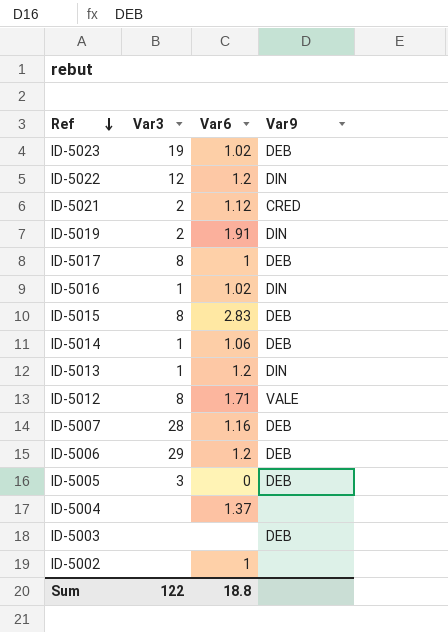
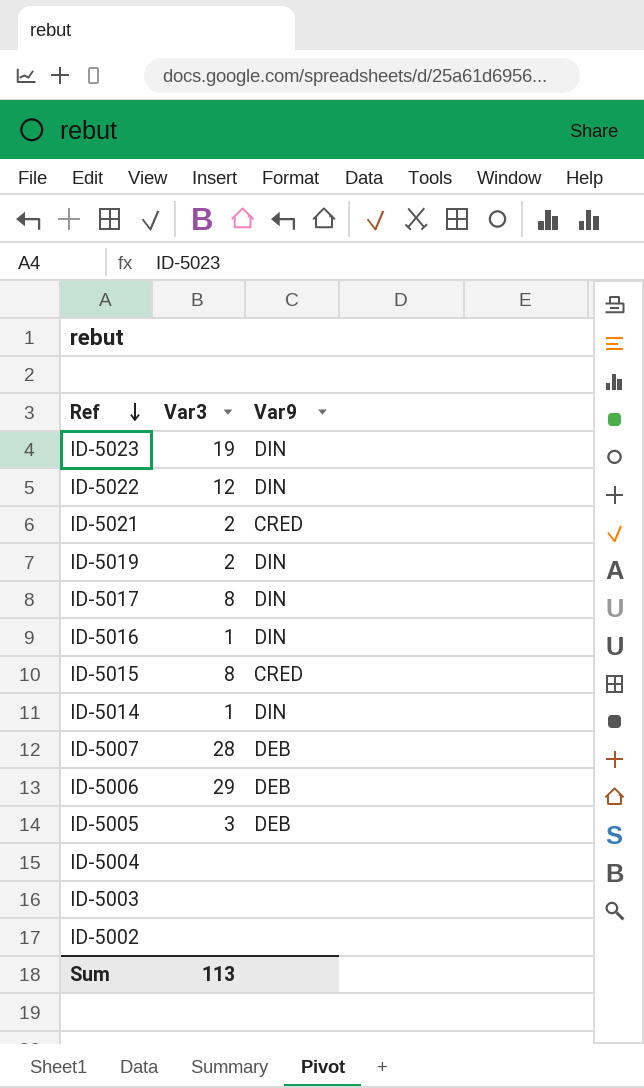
column Var6 | position: 3 -> none
row ID-5013: 1 | 1.2 | DIN -> none
row ID-5012: 8 | 1.71 | VALE -> none
ID-5023 | Var9: DEB -> DIN
ID-5017 | Var9: DEB -> DIN
ID-5015 | Var9: DEB -> CRED
ID-5014 | Var9: DEB -> DIN
ID-5003 | Var9: DEB -> none
Sum | Var3: 122 -> 113

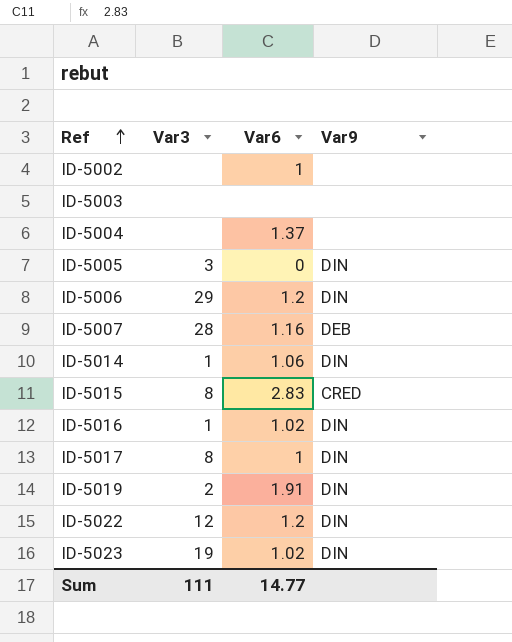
row order: Ref descending -> Ref ascending
column Var6 | position: none -> 3
row ID-5021: 2 | CRED -> none
ID-5005 | Var9: DEB -> DIN
ID-5006 | Var9: DEB -> DIN
Sum | Var3: 113 -> 111

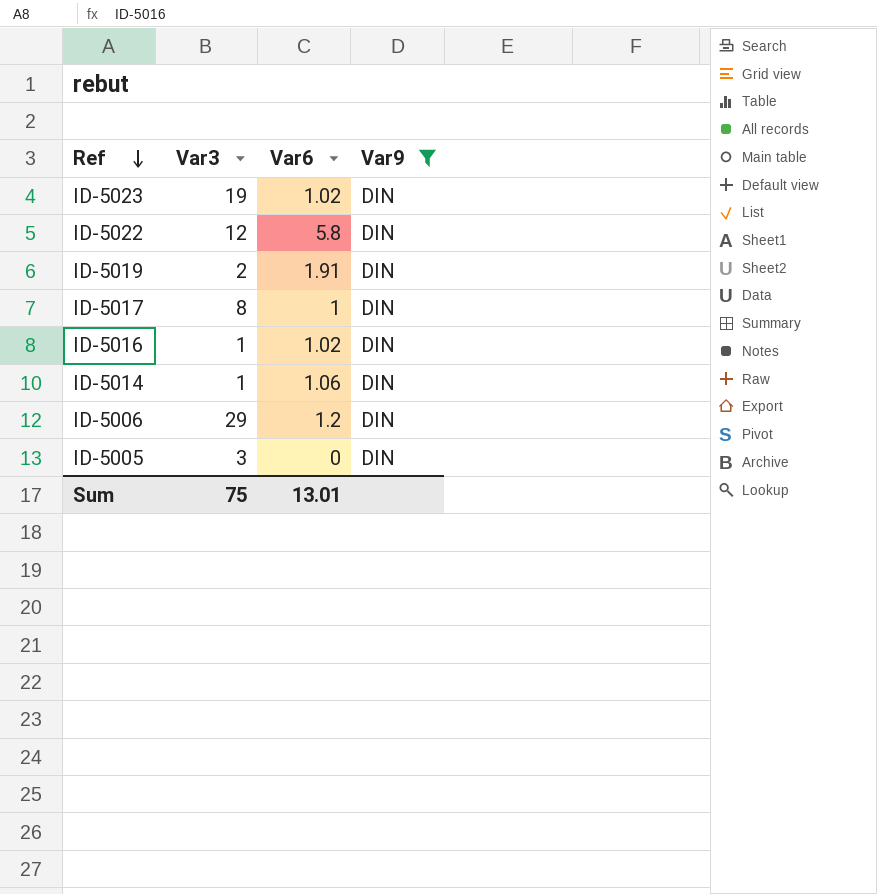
filter: none -> Var9 = DIN
row order: Ref ascending -> Ref descending
ID-5022 | Var6: 1.2 -> 5.8
Sum | Var3: 111 -> 75
Sum | Var6: 14.77 -> 13.01

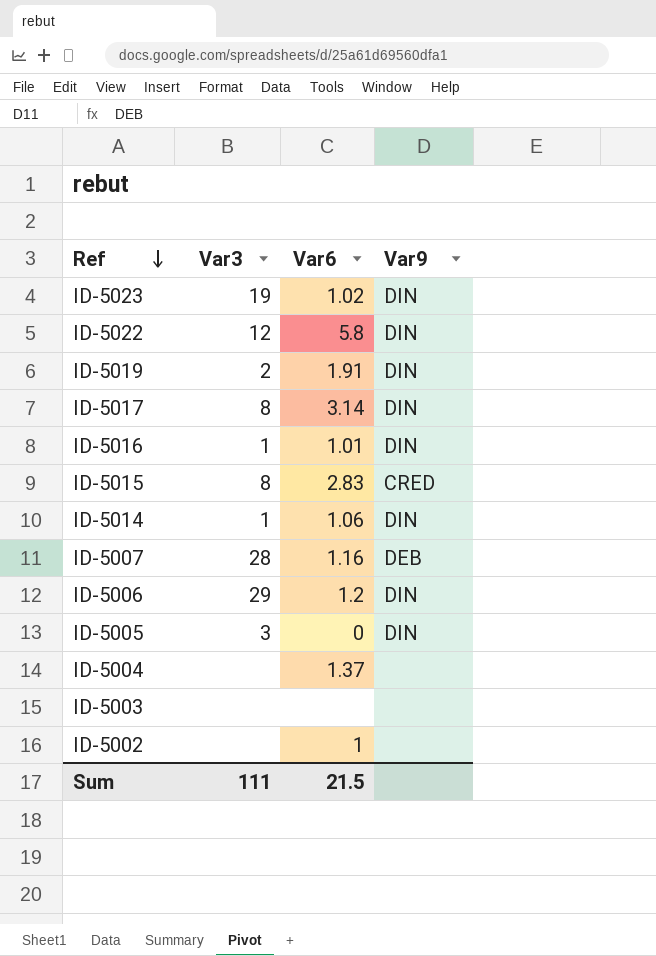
filter: Var9 = DIN -> none
ID-5017 | Var6: 1 -> 3.14
ID-5016 | Var6: 1.02 -> 1.01
Sum | Var3: 75 -> 111
Sum | Var6: 13.01 -> 21.5

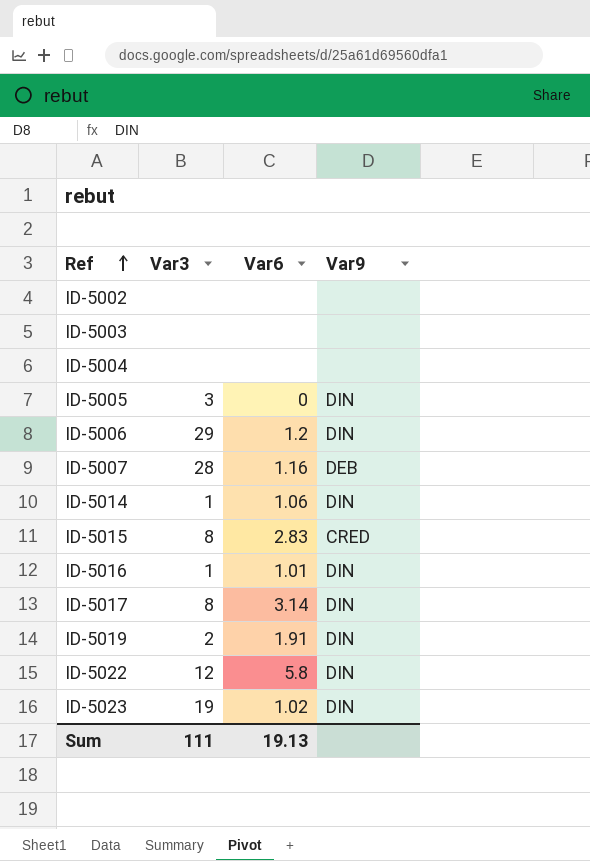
row order: Ref descending -> Ref ascending
ID-5002 | Var6: 1 -> none
ID-5004 | Var6: 1.37 -> none
Sum | Var6: 21.5 -> 19.13

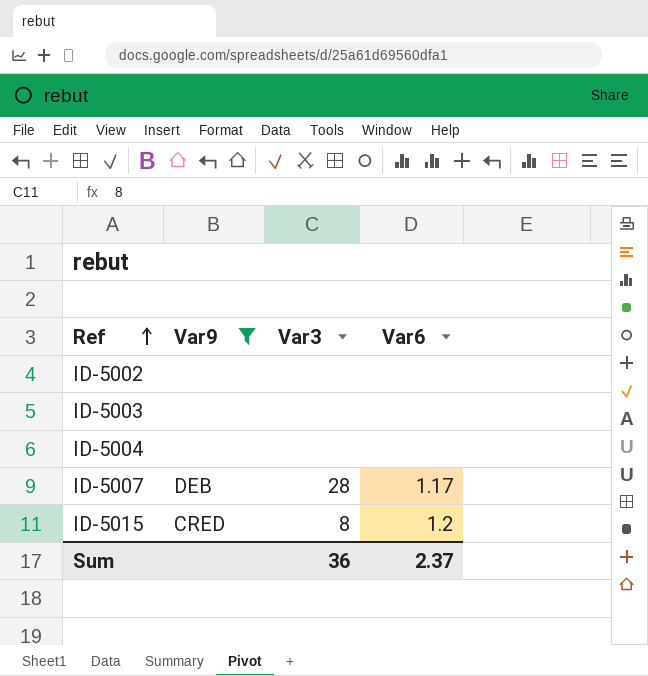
filter: none -> Var9 != DIN
column Var9 | position: 4 -> 2
ID-5007 | Var6: 1.16 -> 1.17
ID-5015 | Var6: 2.83 -> 1.2
Sum | Var3: 111 -> 36
Sum | Var6: 19.13 -> 2.37

